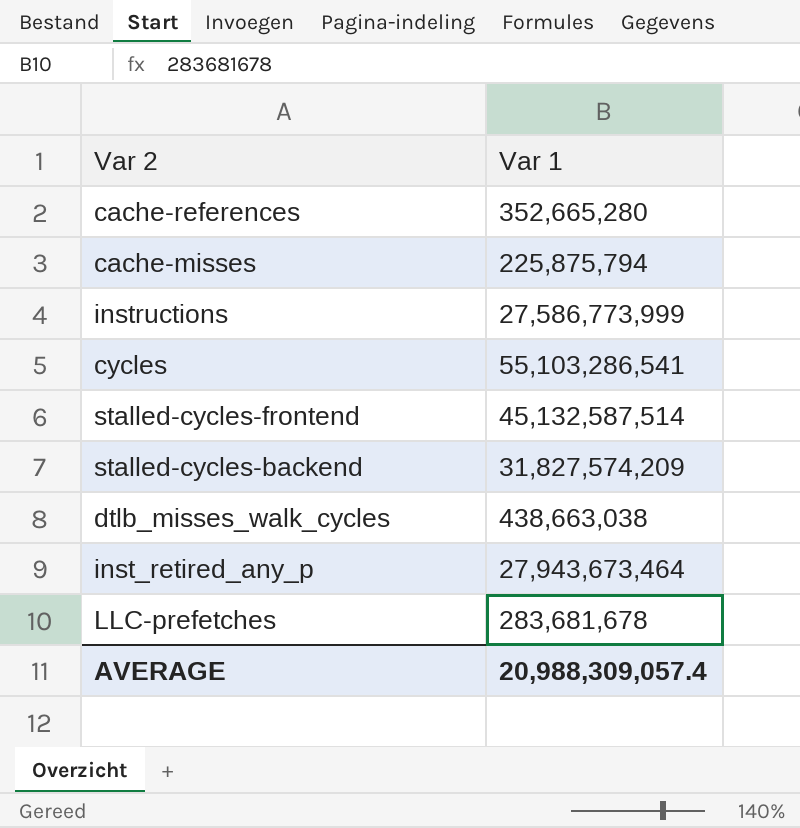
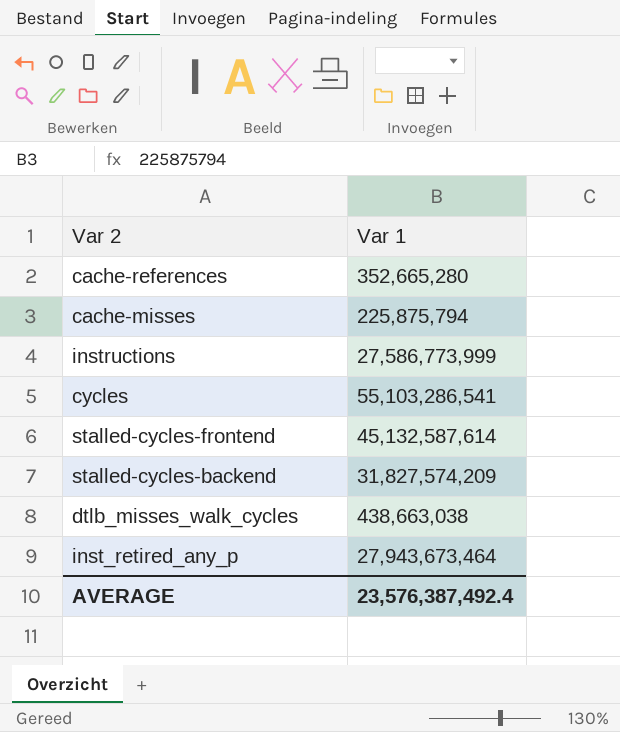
row LLC-prefetches: 283,681,678 -> none
stalled-cycles-frontend | Var 1: 45,132,587,514 -> 45,132,587,614
AVERAGE | Var 1: 20,988,309,057.4 -> 23,576,387,492.4

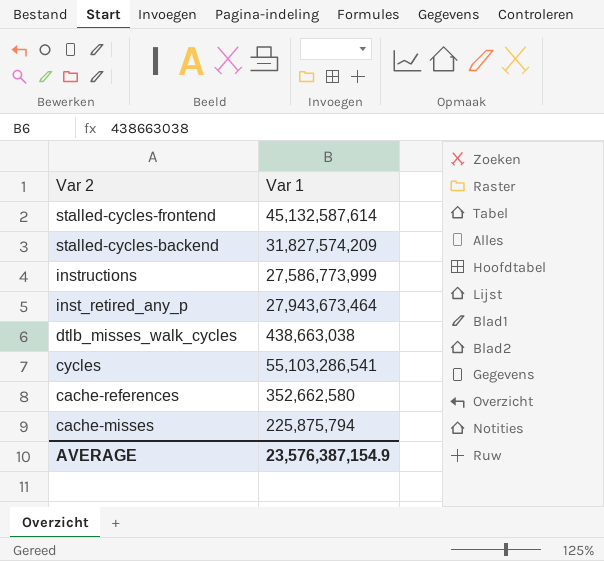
row order: none -> Var 2 descending
cache-references | Var 1: 352,665,280 -> 352,662,580
AVERAGE | Var 1: 23,576,387,492.4 -> 23,576,387,154.9

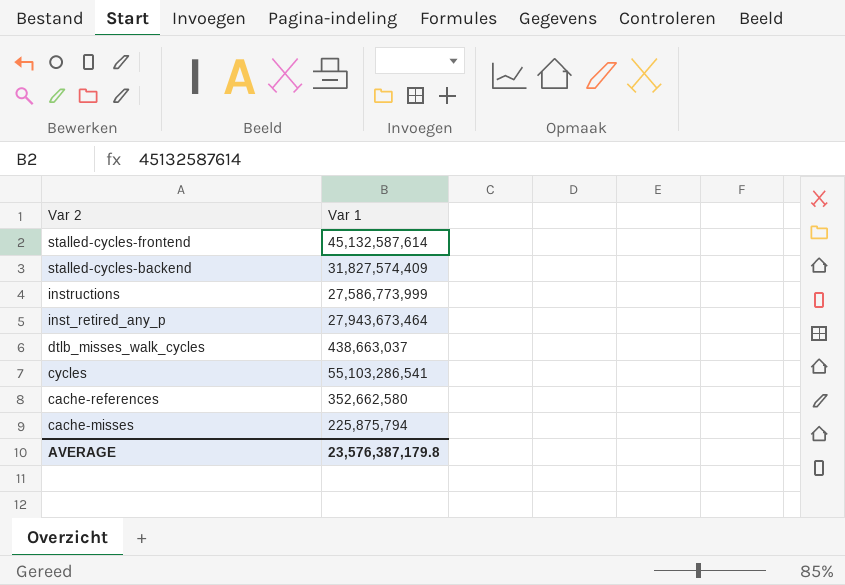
stalled-cycles-backend | Var 1: 31,827,574,209 -> 31,827,574,409
dtlb_misses_walk_cycles | Var 1: 438,663,038 -> 438,663,037
AVERAGE | Var 1: 23,576,387,154.9 -> 23,576,387,179.8

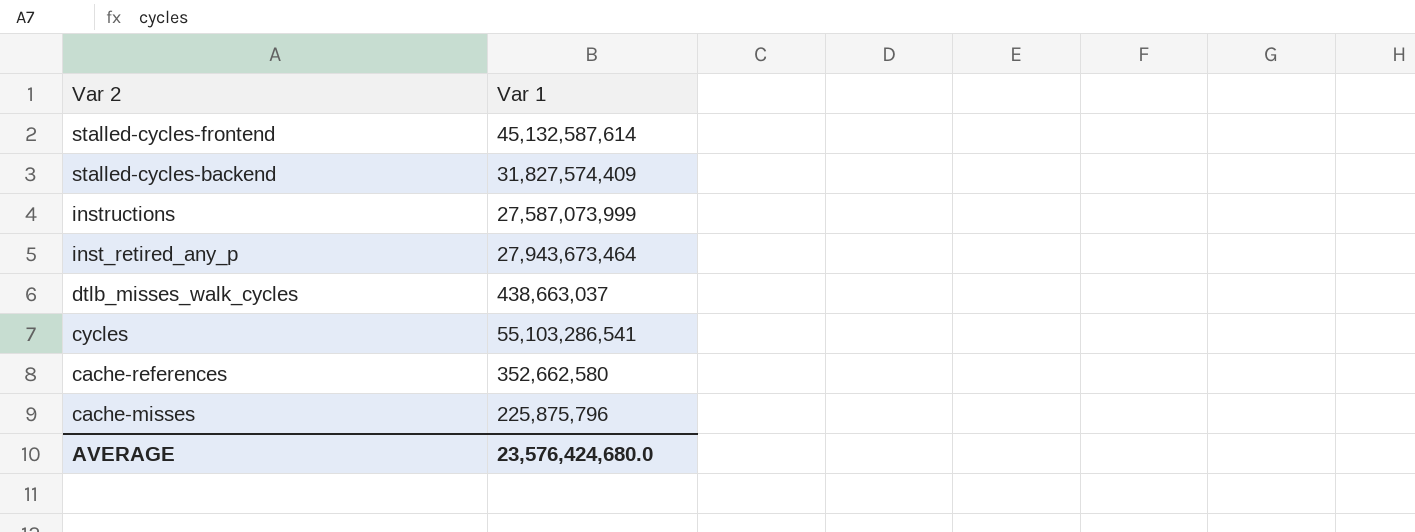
instructions | Var 1: 27,586,773,999 -> 27,587,073,999
cache-misses | Var 1: 225,875,794 -> 225,875,796
AVERAGE | Var 1: 23,576,387,179.8 -> 23,576,424,680.0

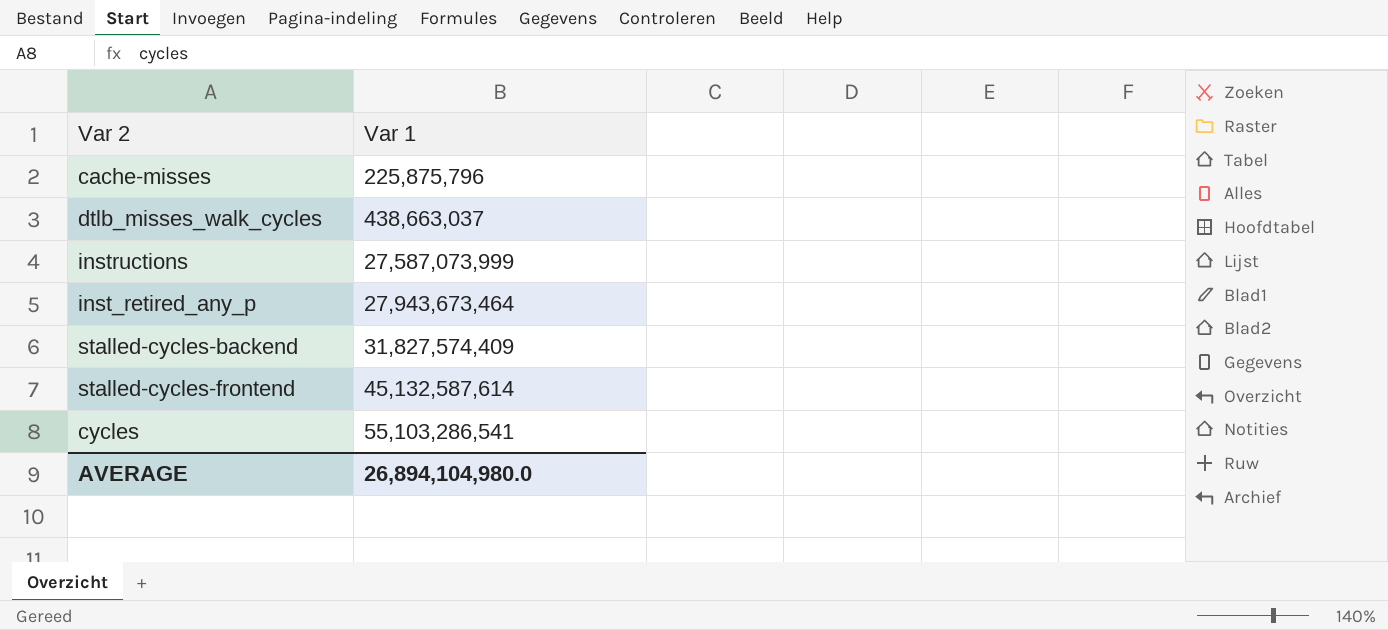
row order: Var 2 descending -> Var 1 ascending
row cache-references: 352,662,580 -> none
AVERAGE | Var 1: 23,576,424,680.0 -> 26,894,104,980.0

